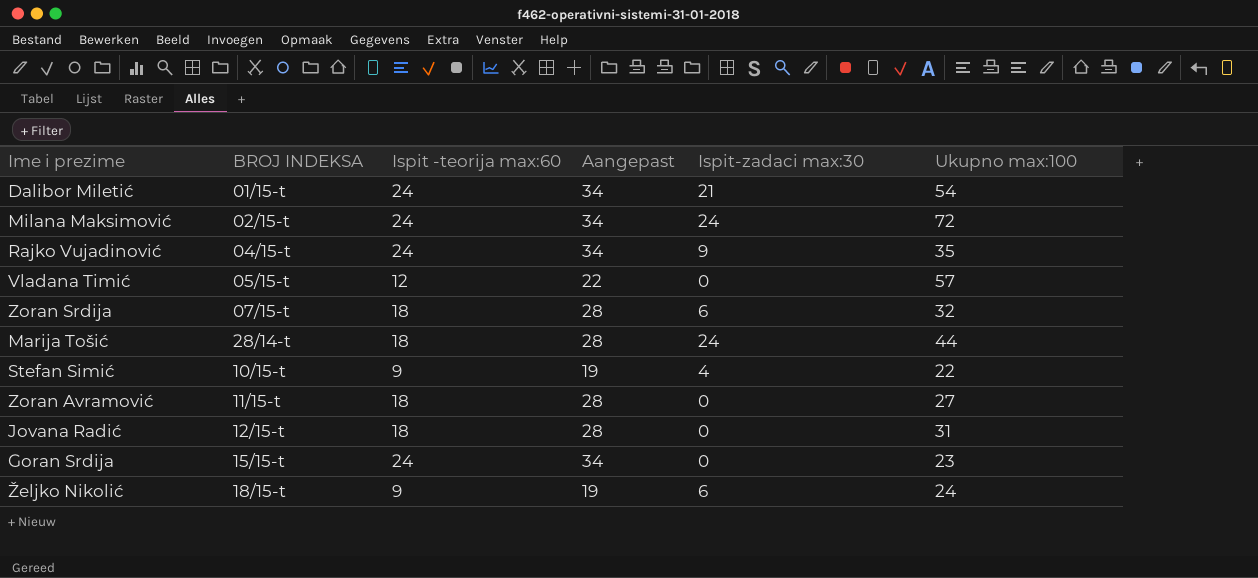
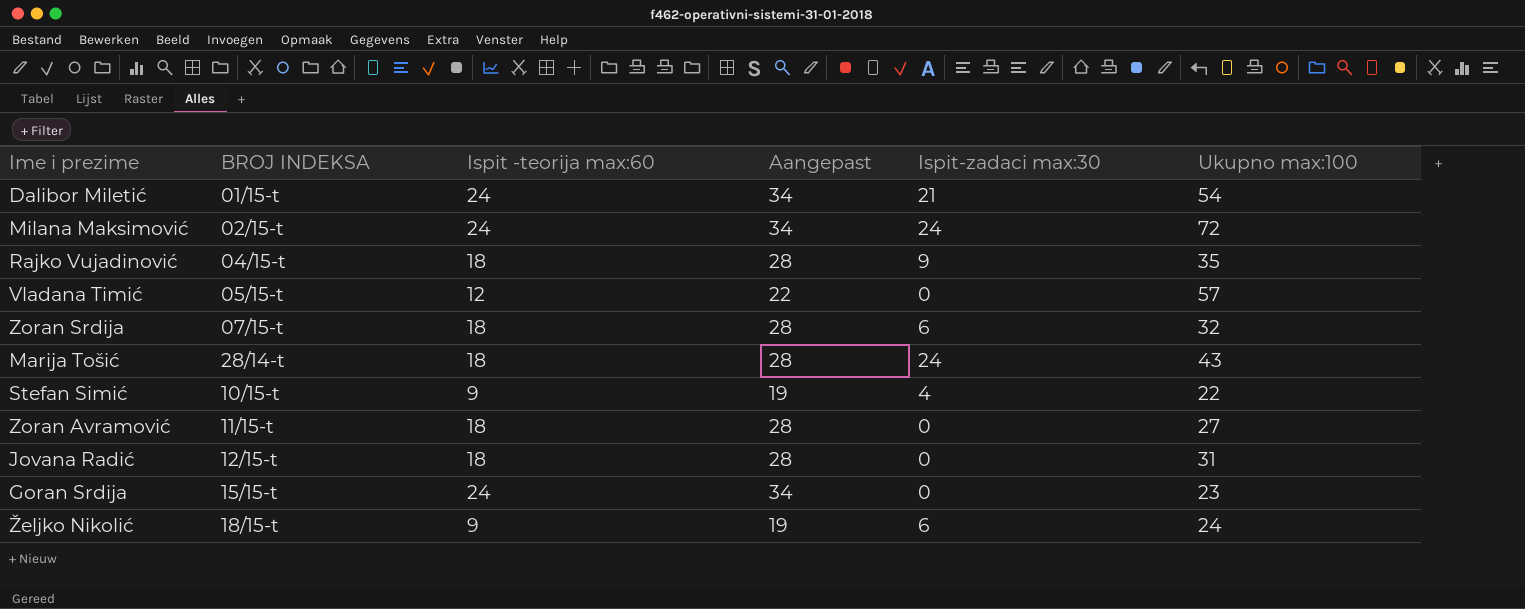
Rajko Vujadinović | Ispit -teorija max:60: 24 -> 18
Rajko Vujadinović | Aangepast: 34 -> 28
Marija Tošić | Ukupno max:100: 44 -> 43

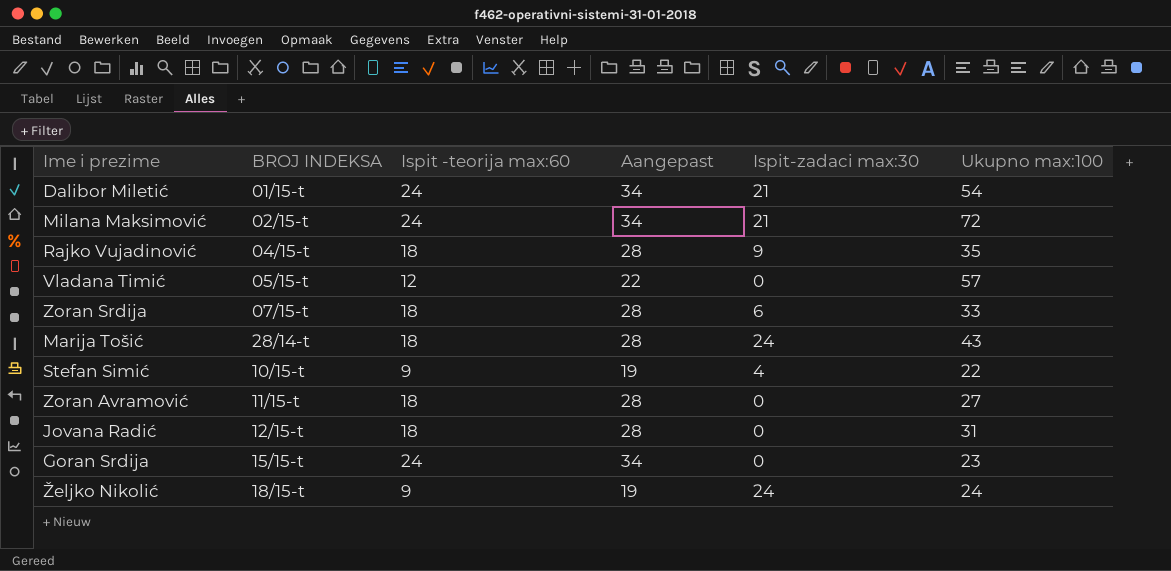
Milana Maksimović | Ispit-zadaci max:30: 24 -> 21
Zoran Srdija | Ukupno max:100: 32 -> 33
Željko Nikolić | Ispit-zadaci max:30: 6 -> 24

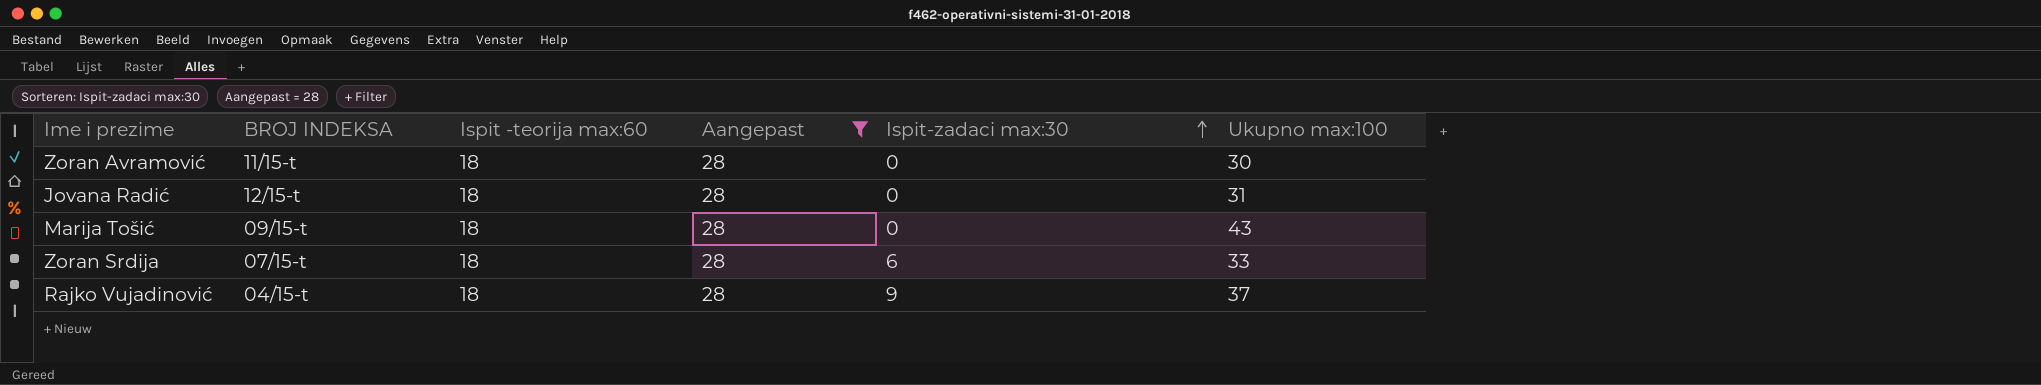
filter: none -> Aangepast = 28
row order: none -> Ispit-zadaci max:30 ascending
Zoran Avramović | Ukupno max:100: 27 -> 30
Marija Tošić | BROJ INDEKSA: 28/14-t -> 09/15-t
Marija Tošić | Ispit-zadaci max:30: 24 -> 0
Rajko Vujadinović | Ukupno max:100: 35 -> 37

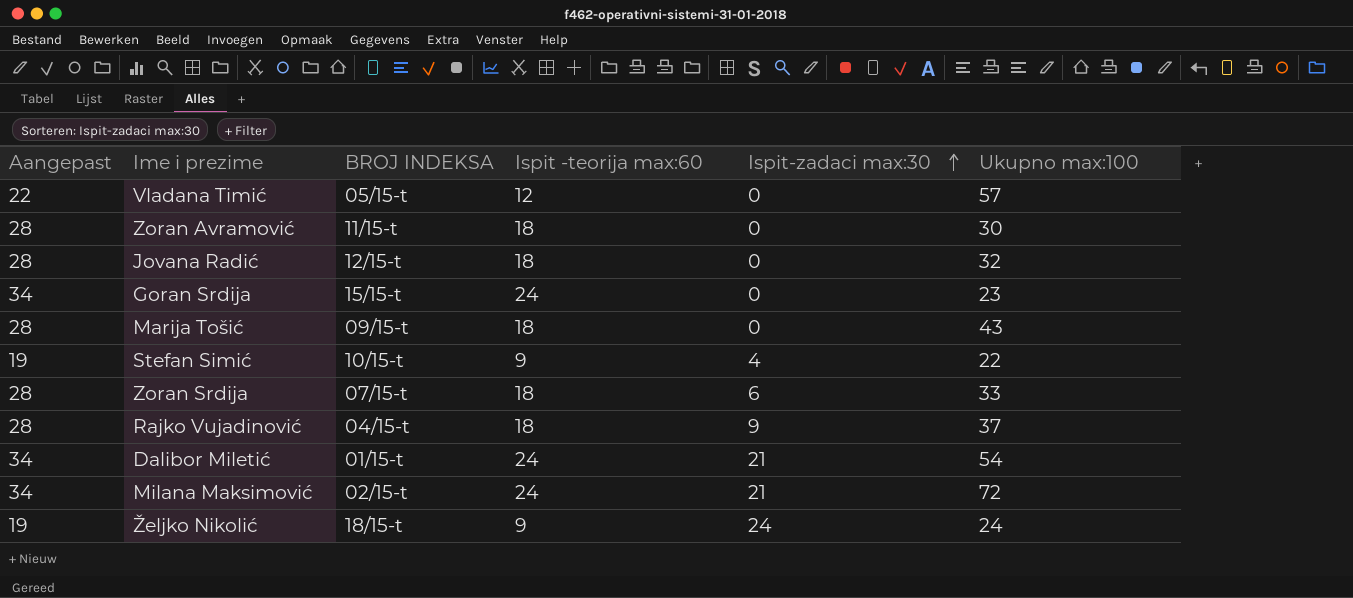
filter: Aangepast = 28 -> none
column Aangepast | position: 4 -> 1
Jovana Radić | Ukupno max:100: 31 -> 32

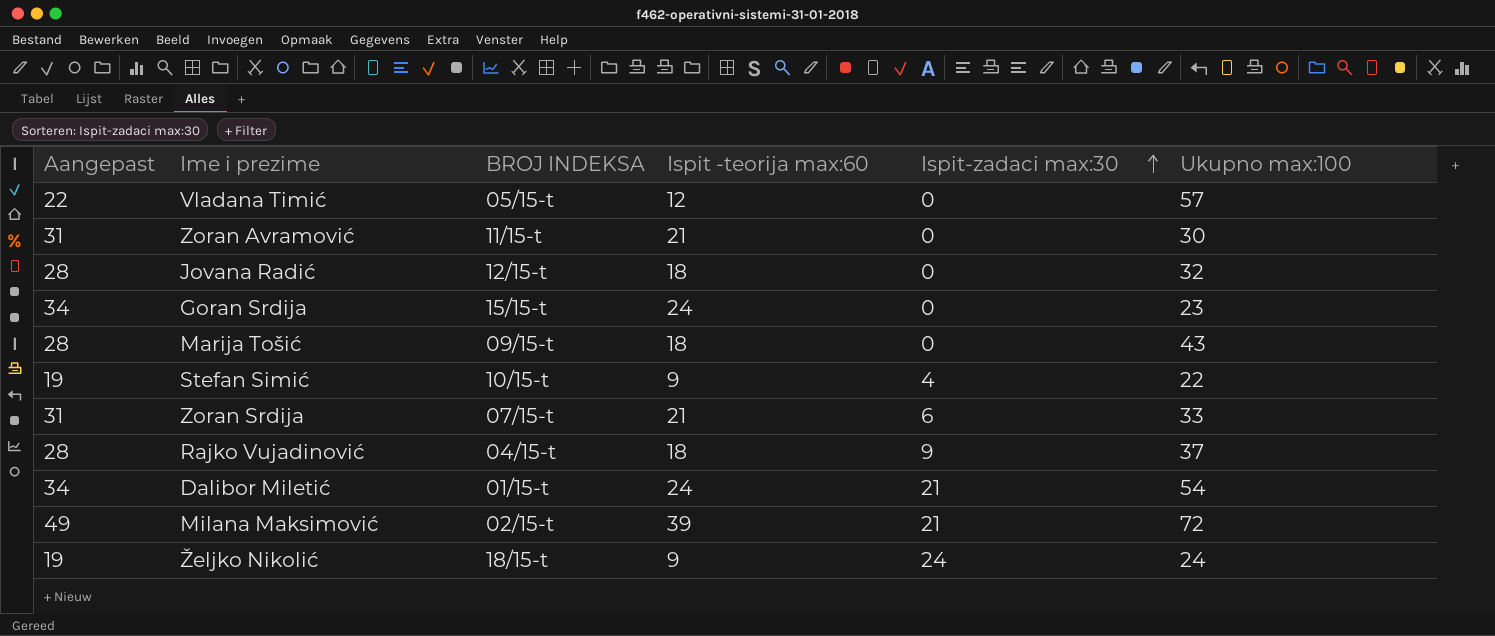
Zoran Avramović | Aangepast: 28 -> 31
Zoran Avramović | Ispit -teorija max:60: 18 -> 21
Zoran Srdija | Aangepast: 28 -> 31
Zoran Srdija | Ispit -teorija max:60: 18 -> 21
Milana Maksimović | Aangepast: 34 -> 49
Milana Maksimović | Ispit -teorija max:60: 24 -> 39

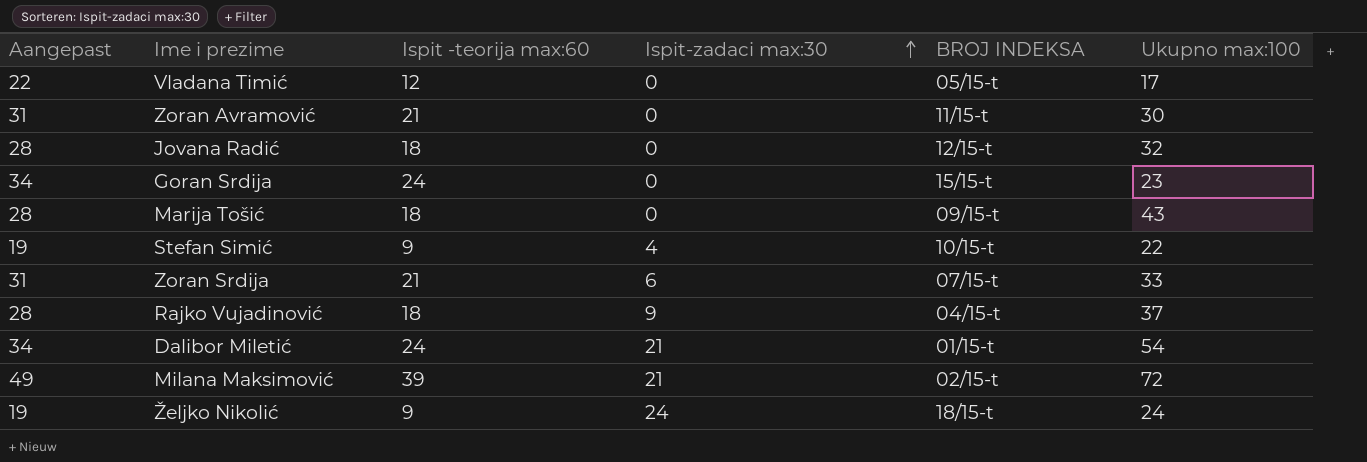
column BROJ INDEKSA | position: 3 -> 5
Vladana Timić | Ukupno max:100: 57 -> 17

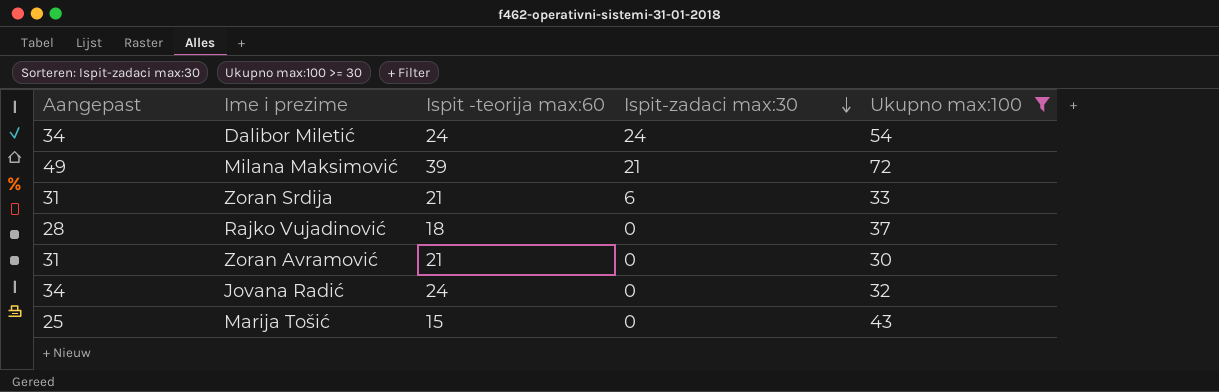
filter: none -> Ukupno max:100 >= 30
row order: Ispit-zadaci max:30 ascending -> Ispit-zadaci max:30 descending
column BROJ INDEKSA | position: 5 -> none
Dalibor Miletić | Ispit-zadaci max:30: 21 -> 24
Rajko Vujadinović | Ispit-zadaci max:30: 9 -> 0
Jovana Radić | Aangepast: 28 -> 34
Jovana Radić | Ispit -teorija max:60: 18 -> 24
Marija Tošić | Aangepast: 28 -> 25
Marija Tošić | Ispit -teorija max:60: 18 -> 15

